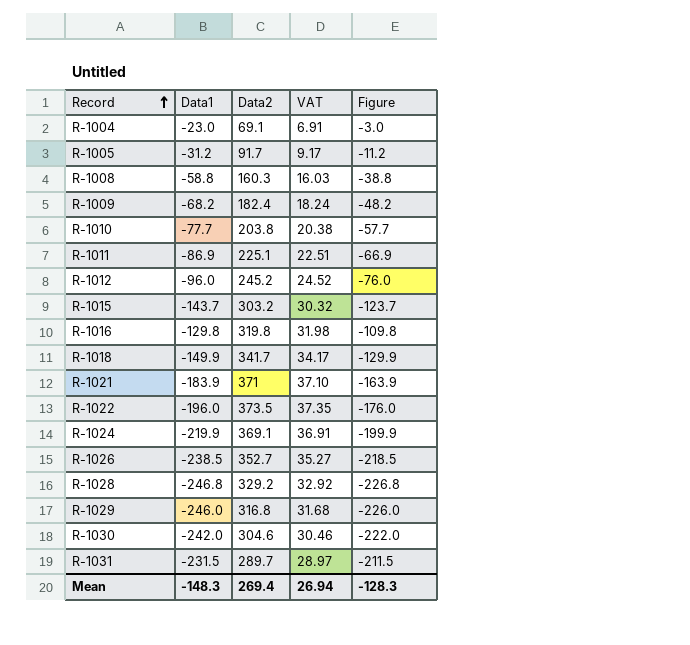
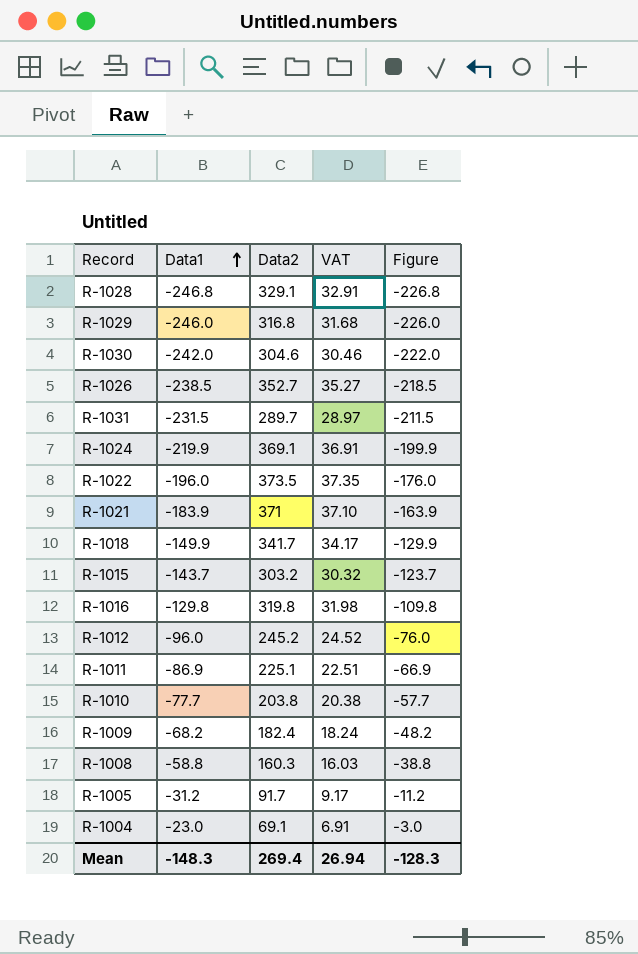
row order: Record ascending -> Data1 ascending
R-1028 | Data2: 329.2 -> 329.1
R-1028 | VAT: 32.92 -> 32.91

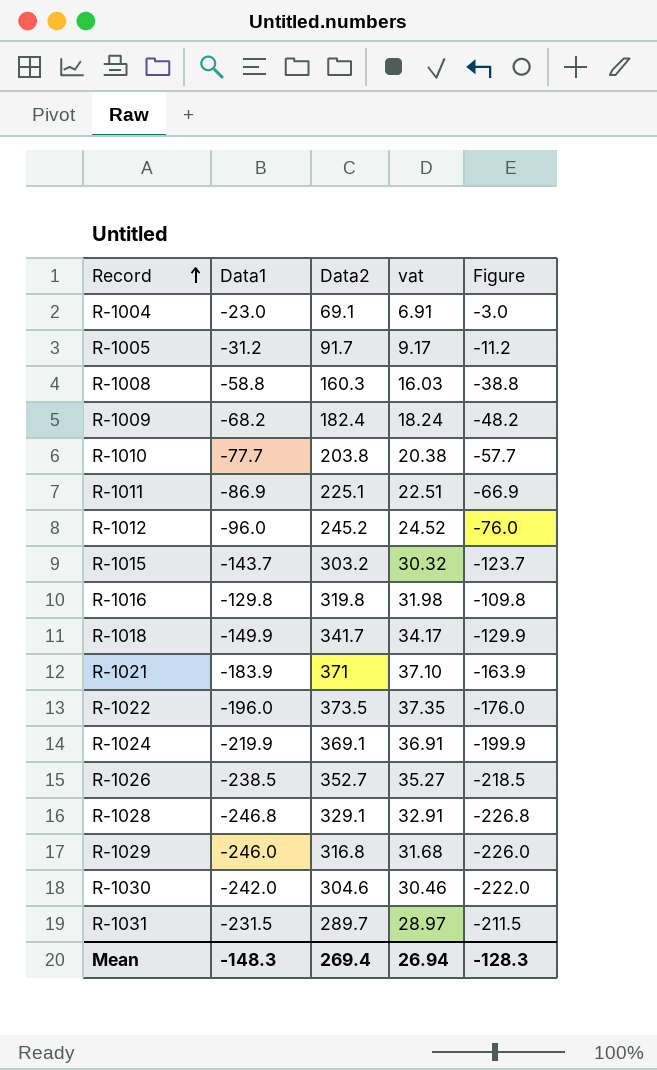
row order: Data1 ascending -> Record ascending
column name: VAT -> vat

